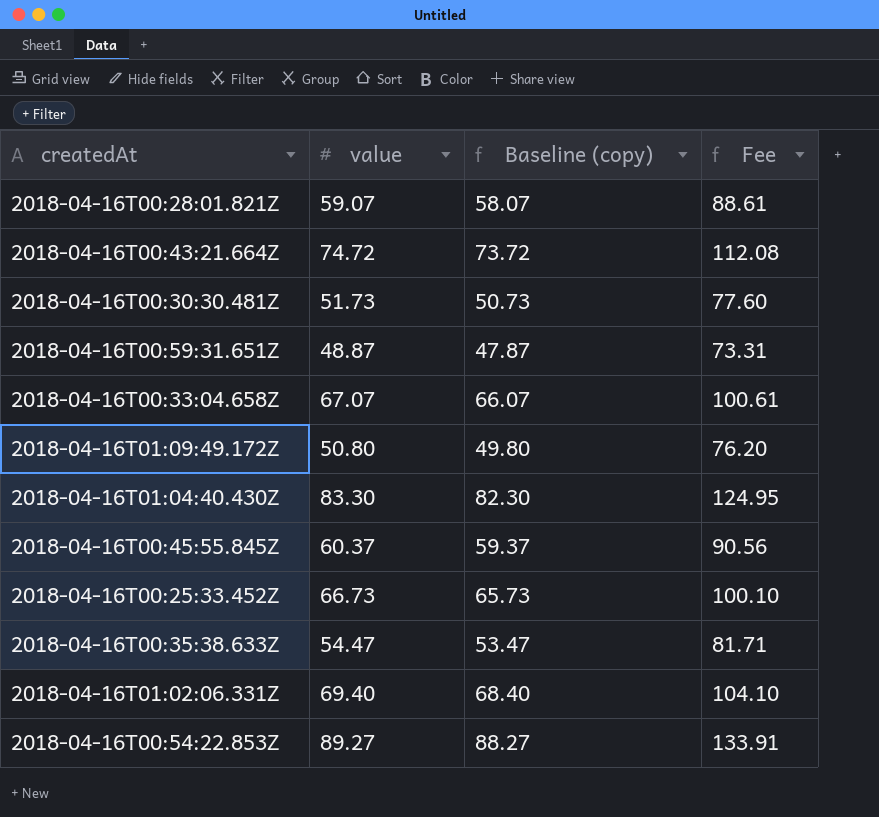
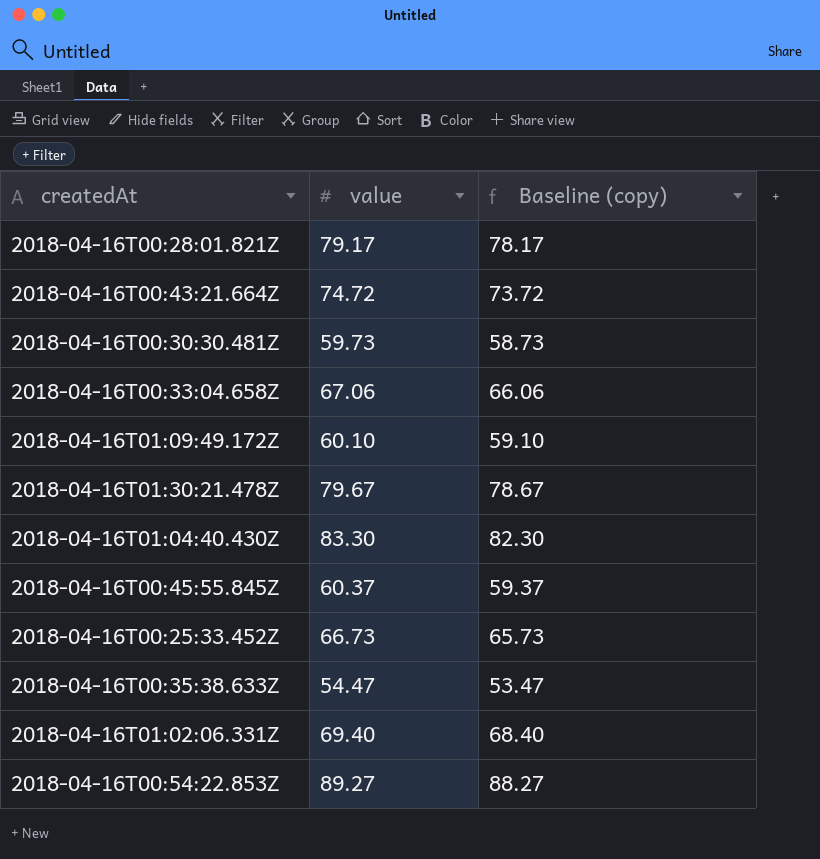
column Fee | formula: [value] * 1.5 -> none
row 2018-04-16T00:59:31.651Z: 48.87 | 47.87 | 73.31 -> none
2018-04-16T00:28:01.821Z | value: 59.07 -> 79.17
2018-04-16T00:28:01.821Z | Baseline (copy): 58.07 -> 78.17
2018-04-16T00:30:30.481Z | value: 51.73 -> 59.73
2018-04-16T00:30:30.481Z | Baseline (copy): 50.73 -> 58.73
2018-04-16T00:33:04.658Z | value: 67.07 -> 67.06
2018-04-16T00:33:04.658Z | Baseline (copy): 66.07 -> 66.06
2018-04-16T01:09:49.172Z | value: 50.80 -> 60.10
2018-04-16T01:09:49.172Z | Baseline (copy): 49.80 -> 59.10
row 2018-04-16T01:30:21.478Z: none -> 79.67 | 78.67

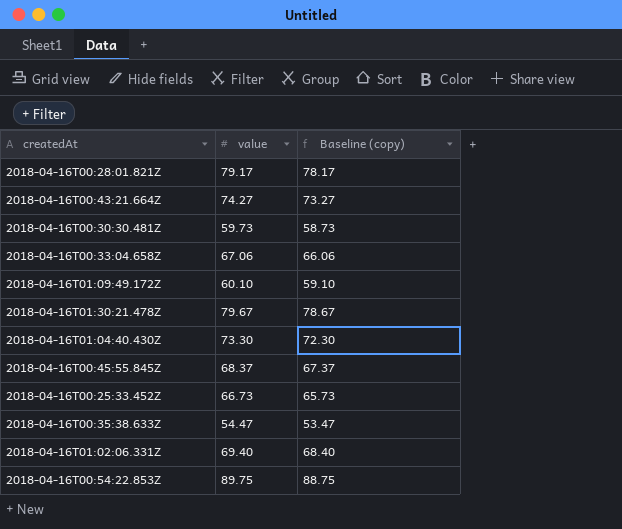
2018-04-16T00:43:21.664Z | value: 74.72 -> 74.27
2018-04-16T00:43:21.664Z | Baseline (copy): 73.72 -> 73.27
2018-04-16T01:04:40.430Z | value: 83.30 -> 73.30
2018-04-16T01:04:40.430Z | Baseline (copy): 82.30 -> 72.30
2018-04-16T00:45:55.845Z | value: 60.37 -> 68.37
2018-04-16T00:45:55.845Z | Baseline (copy): 59.37 -> 67.37
2018-04-16T00:54:22.853Z | value: 89.27 -> 89.75
2018-04-16T00:54:22.853Z | Baseline (copy): 88.27 -> 88.75

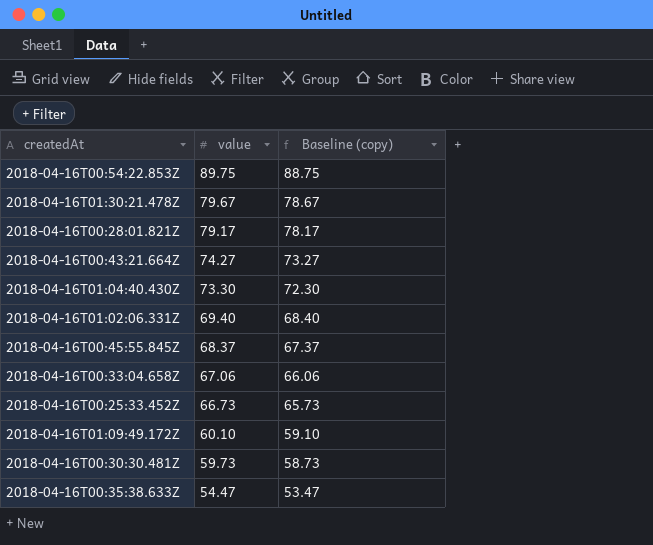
row order: none -> value descending

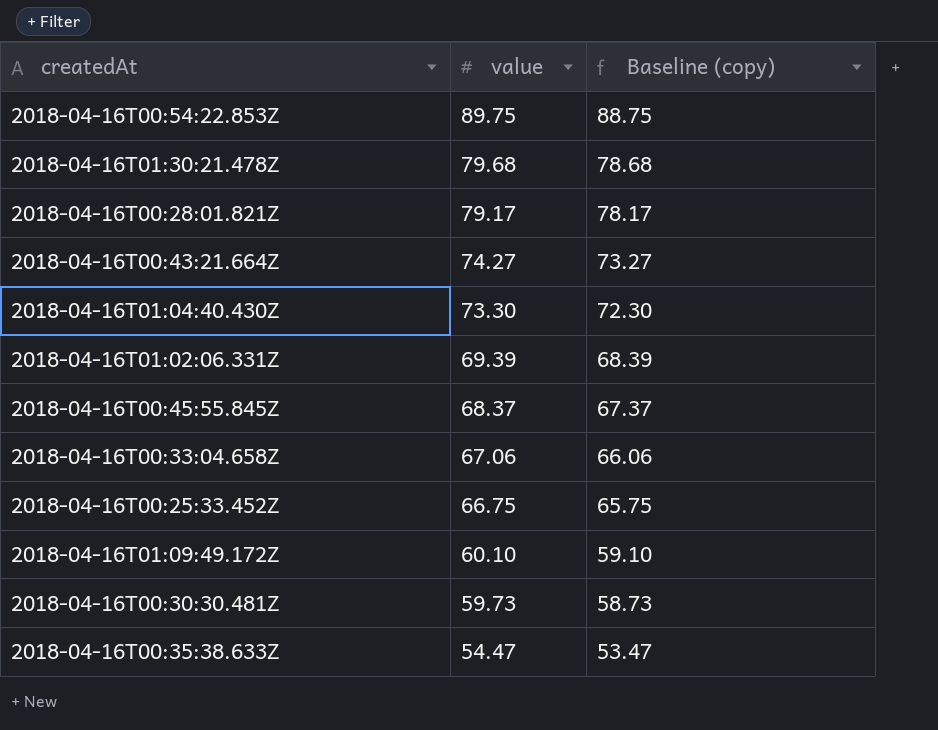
2018-04-16T01:30:21.478Z | value: 79.67 -> 79.68
2018-04-16T01:30:21.478Z | Baseline (copy): 78.67 -> 78.68
2018-04-16T01:02:06.331Z | value: 69.40 -> 69.39
2018-04-16T01:02:06.331Z | Baseline (copy): 68.40 -> 68.39
2018-04-16T00:25:33.452Z | value: 66.73 -> 66.75
2018-04-16T00:25:33.452Z | Baseline (copy): 65.73 -> 65.75

